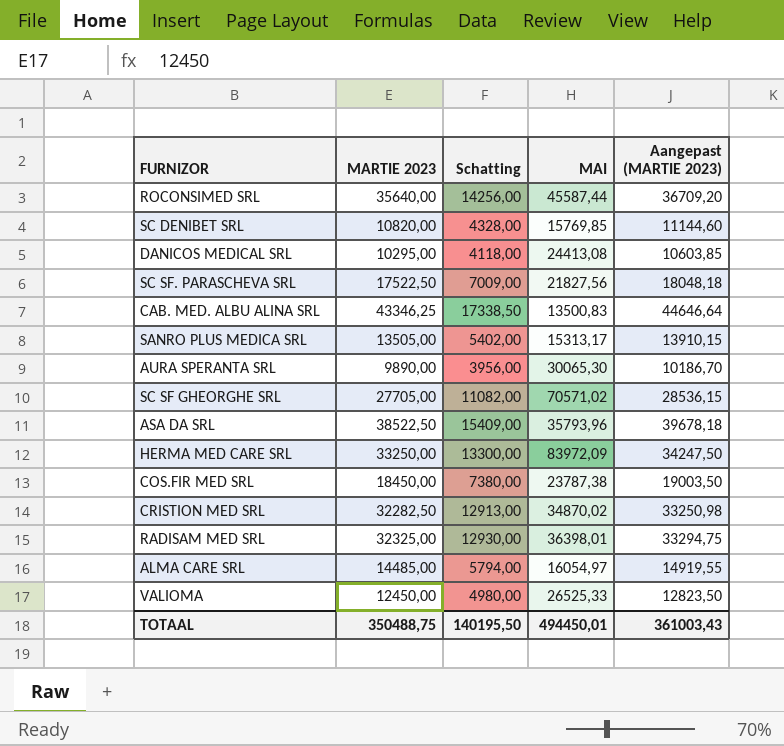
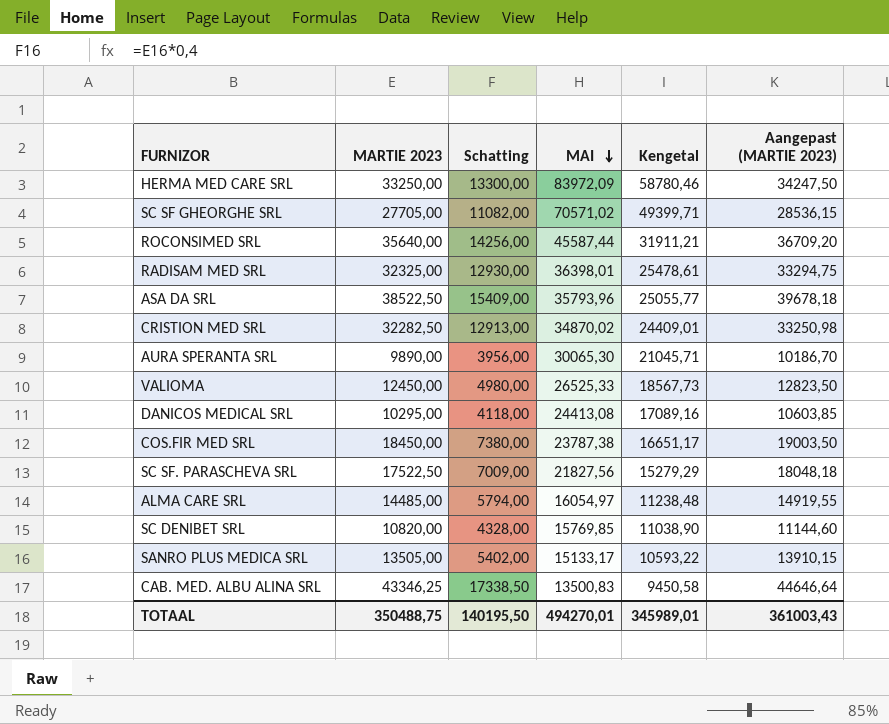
row order: none -> MAI descending
column Kengetal | formula: none -> [MAI] * 0,7
SANRO PLUS MEDICA SRL | MAI: 15313,17 -> 15133,17
TOTAAL | MAI: 494450,01 -> 494270,01

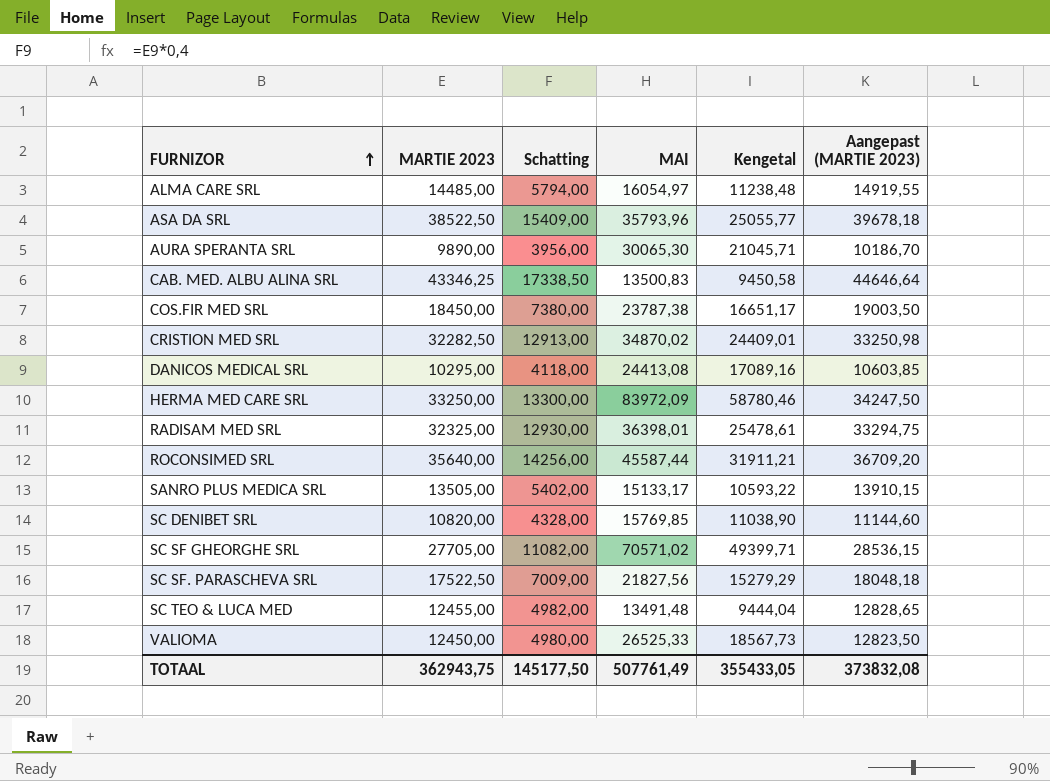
row order: MAI descending -> FURNIZOR ascending
row SC TEO & LUCA MED: none -> 12455,00 | 4982,00 | 13491,48 | 9444,04 | 12828,65
TOTAAL | MARTIE 2023: 350488,75 -> 362943,75
TOTAAL | Schatting: 140195,50 -> 145177,50
TOTAAL | MAI: 494270,01 -> 507761,49
TOTAAL | Kengetal: 345989,01 -> 355433,05
TOTAAL | Aangepast (MARTIE 2023): 361003,43 -> 373832,08

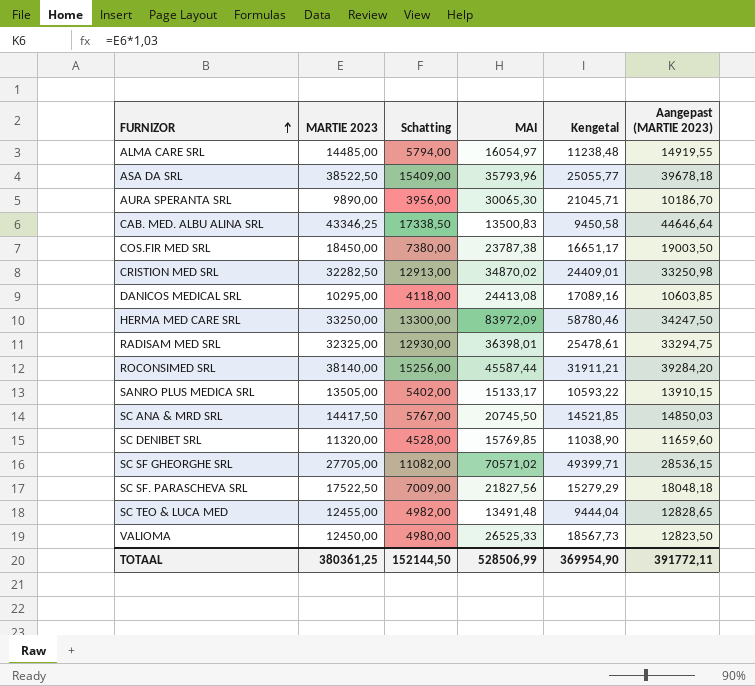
ROCONSIMED SRL | MARTIE 2023: 35640,00 -> 38140,00
ROCONSIMED SRL | Schatting: 14256,00 -> 15256,00
ROCONSIMED SRL | Aangepast (MARTIE 2023): 36709,20 -> 39284,20
row SC ANA & MRD SRL: none -> 14417,50 | 5767,00 | 20745,50 | 14521,85 | 14850,03
SC DENIBET SRL | MARTIE 2023: 10820,00 -> 11320,00
SC DENIBET SRL | Schatting: 4328,00 -> 4528,00
SC DENIBET SRL | Aangepast (MARTIE 2023): 11144,60 -> 11659,60
TOTAAL | MARTIE 2023: 362943,75 -> 380361,25
TOTAAL | Schatting: 145177,50 -> 152144,50
TOTAAL | MAI: 507761,49 -> 528506,99
TOTAAL | Kengetal: 355433,05 -> 369954,90
TOTAAL | Aangepast (MARTIE 2023): 373832,08 -> 391772,11

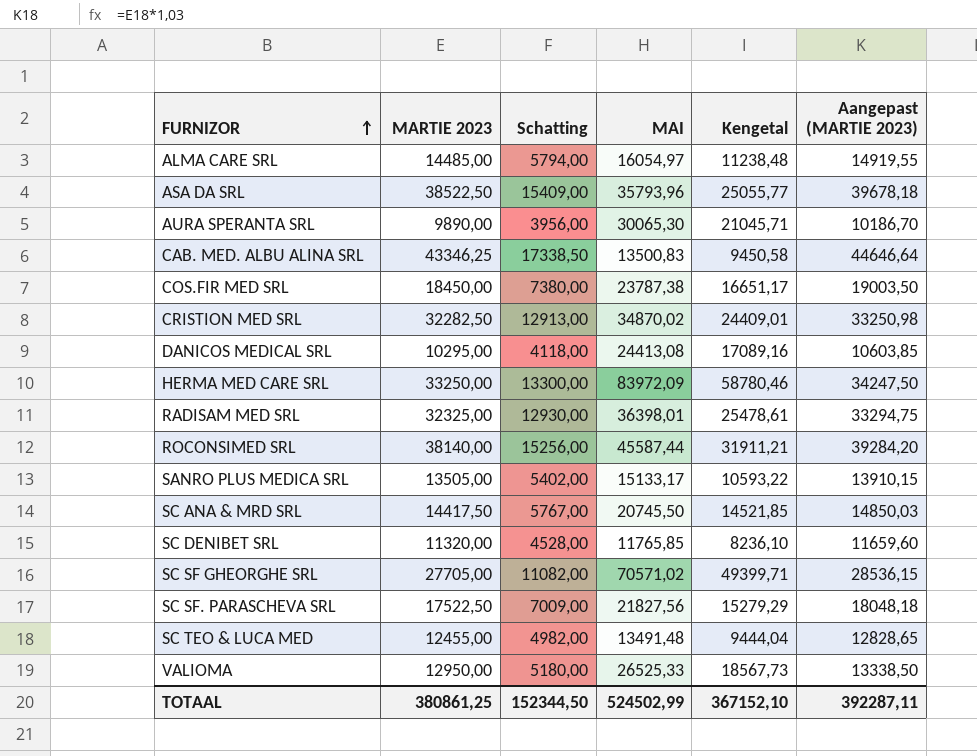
SC DENIBET SRL | MAI: 15769,85 -> 11765,85
SC DENIBET SRL | Kengetal: 11038,90 -> 8236,10
VALIOMA | MARTIE 2023: 12450,00 -> 12950,00
VALIOMA | Schatting: 4980,00 -> 5180,00
VALIOMA | Aangepast (MARTIE 2023): 12823,50 -> 13338,50
TOTAAL | MARTIE 2023: 380361,25 -> 380861,25
TOTAAL | Schatting: 152144,50 -> 152344,50
TOTAAL | MAI: 528506,99 -> 524502,99
TOTAAL | Kengetal: 369954,90 -> 367152,10
TOTAAL | Aangepast (MARTIE 2023): 391772,11 -> 392287,11

